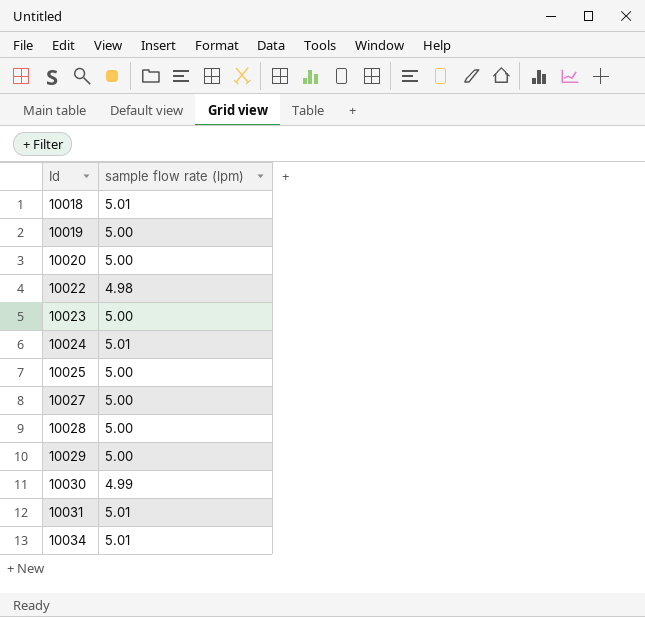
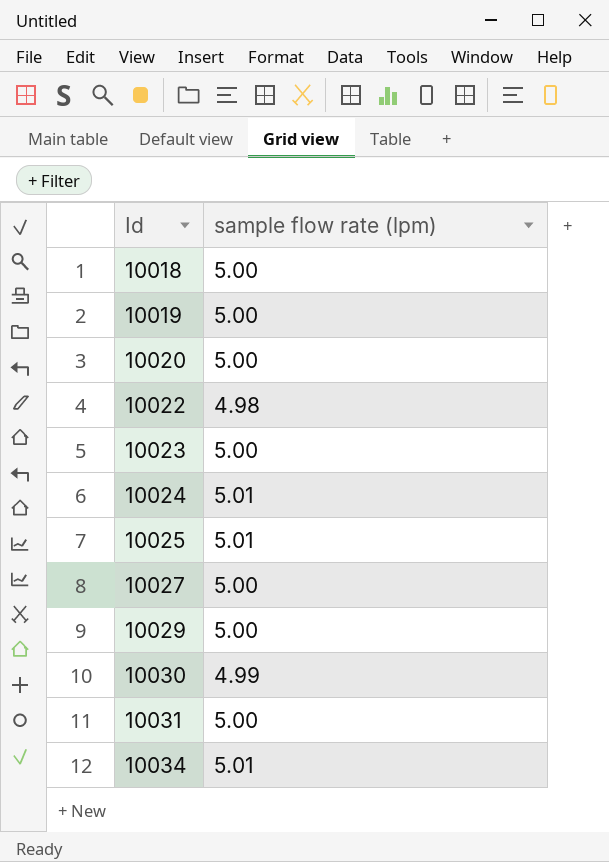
row 10028: 5.00 -> none
10018 | sample flow rate (lpm): 5.01 -> 5.00
10025 | sample flow rate (lpm): 5.00 -> 5.01
10031 | sample flow rate (lpm): 5.01 -> 5.00

